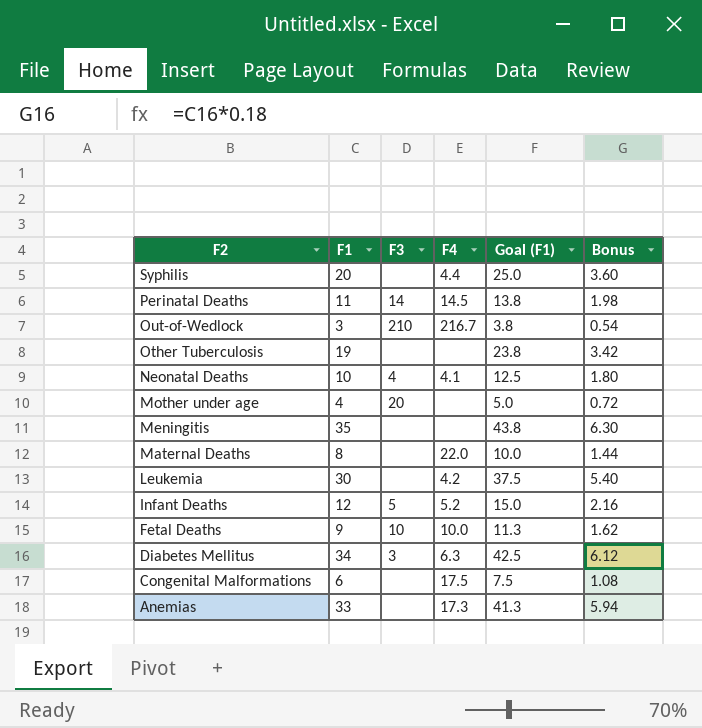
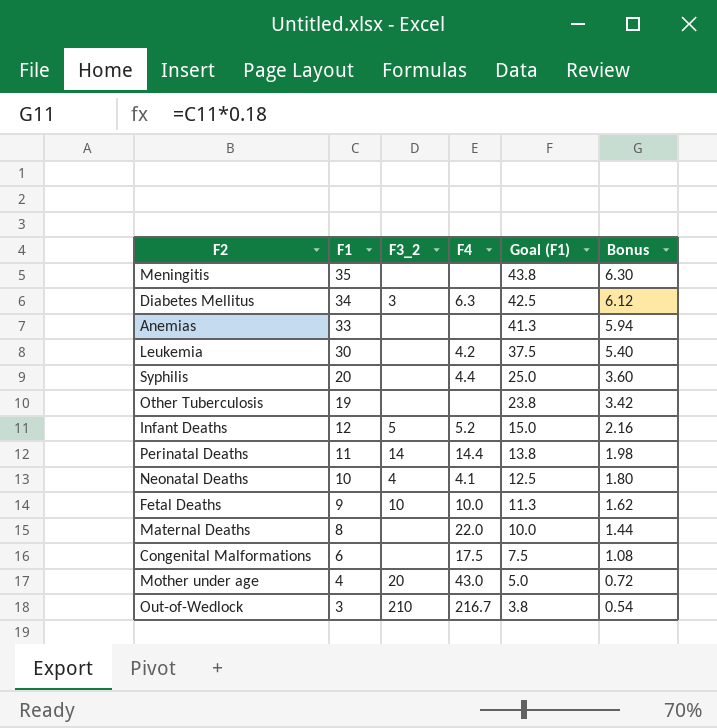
row order: F2 descending -> F1 descending
column name: F3 -> F3_2
Anemias | F4: 17.3 -> none
Perinatal Deaths | F4: 14.5 -> 14.4
Mother under age | F4: none -> 43.0

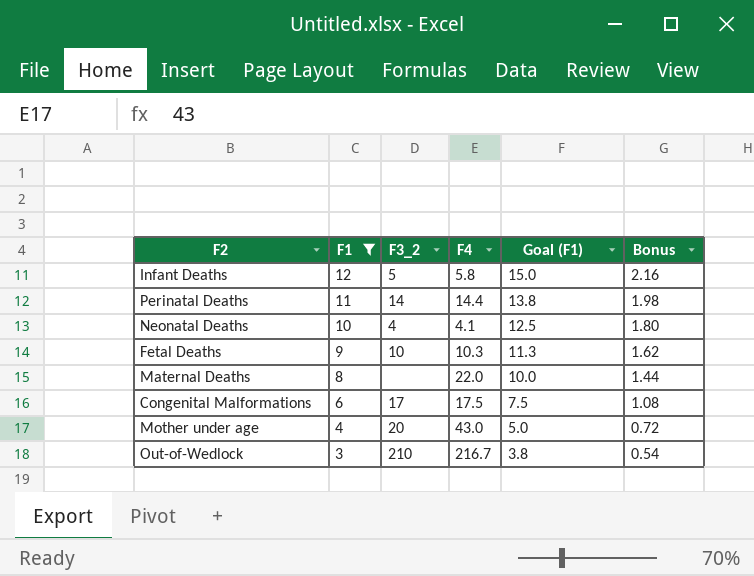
filter: none -> F1 <= 12
Infant Deaths | F4: 5.2 -> 5.8
Fetal Deaths | F4: 10.0 -> 10.3
Congenital Malformations | F3_2: none -> 17

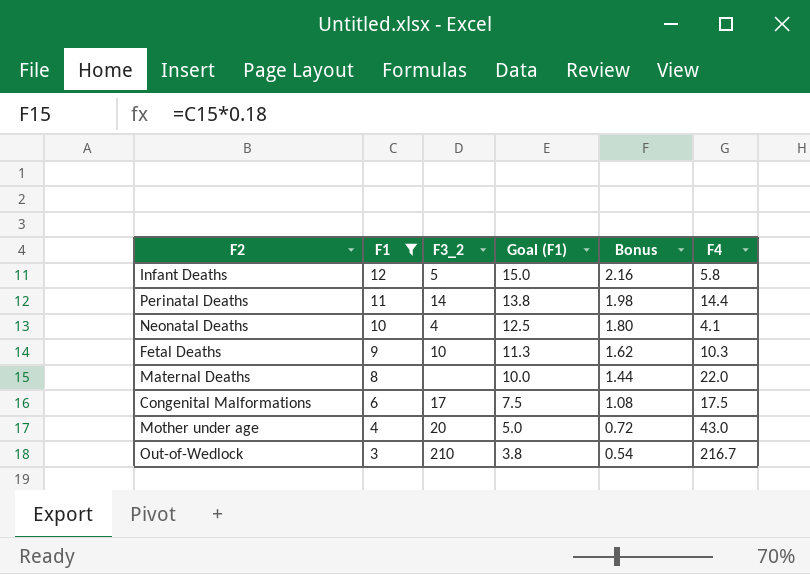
column F4 | position: 4 -> 6

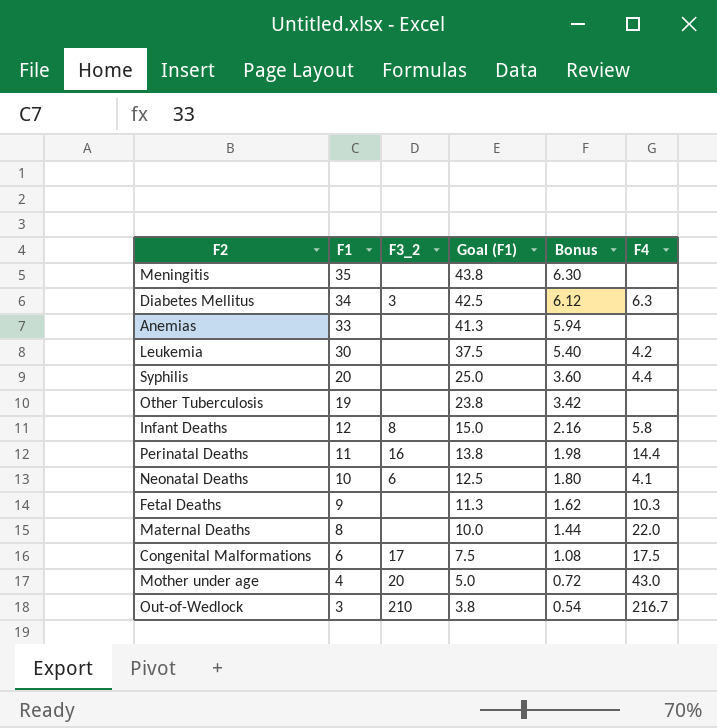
filter: F1 <= 12 -> none
Infant Deaths | F3_2: 5 -> 8
Perinatal Deaths | F3_2: 14 -> 16
Neonatal Deaths | F3_2: 4 -> 6
Fetal Deaths | F3_2: 10 -> none

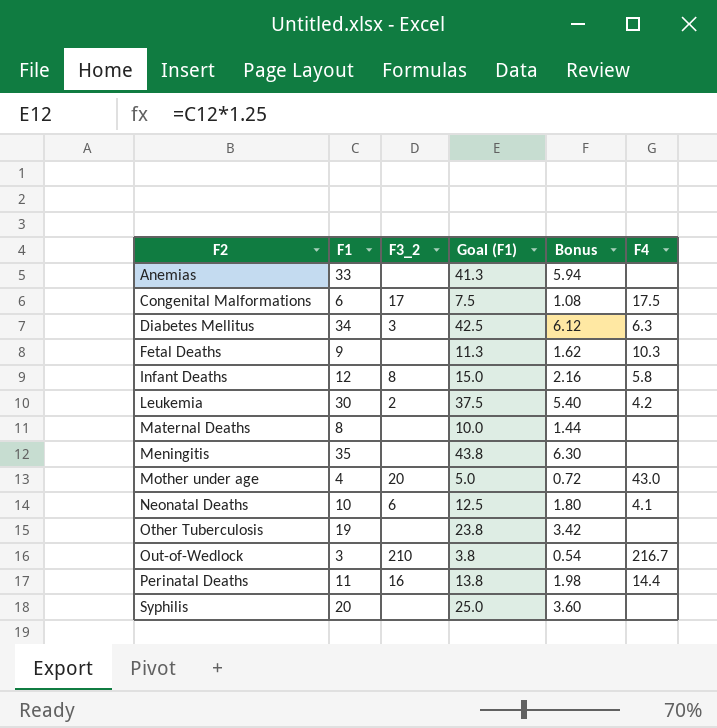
row order: F1 descending -> F2 ascending
Leukemia | F3_2: none -> 2
Maternal Deaths | F4: 22.0 -> none
Syphilis | F4: 4.4 -> none

